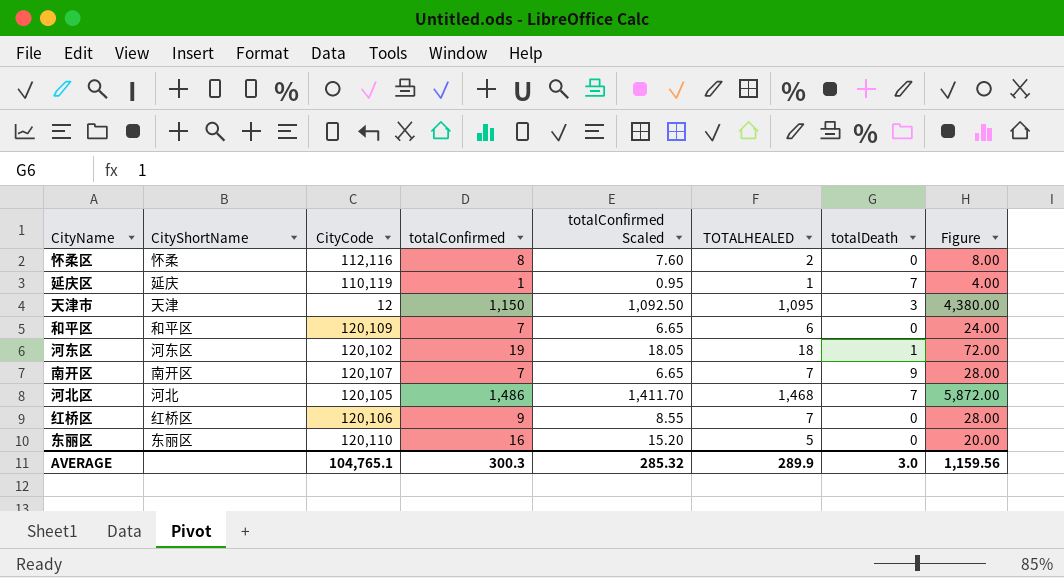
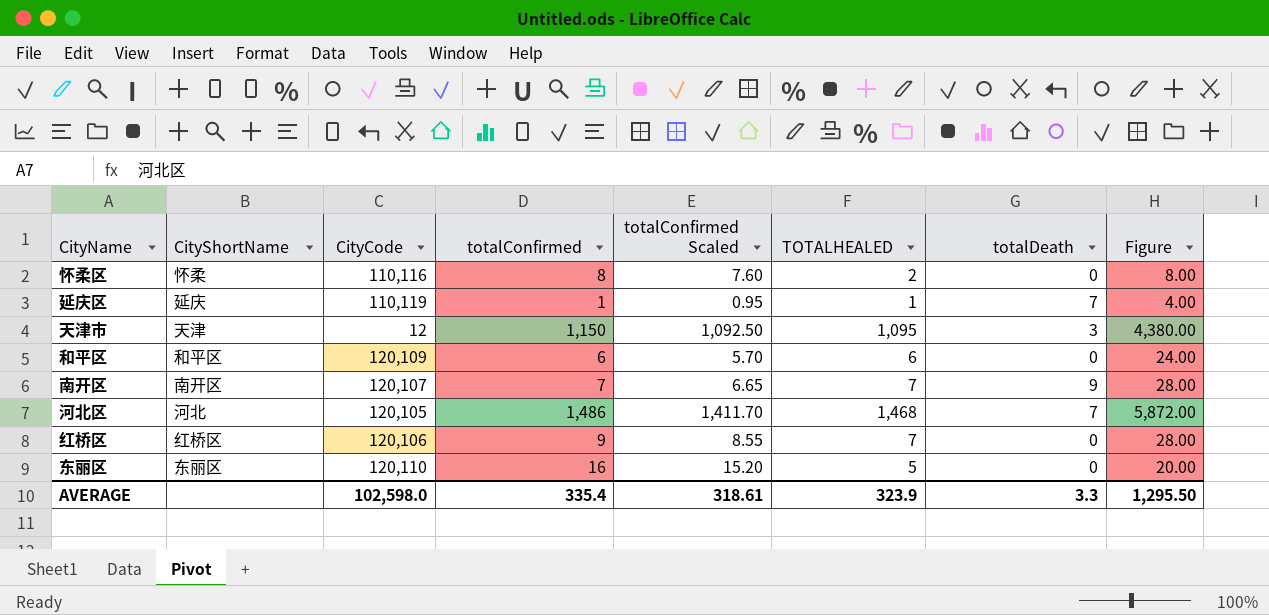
row 河东区: 河东区 | 120,102 | 19 | 18.05 | 18 | 1 | 72.00 -> none
怀柔区 | CityCode: 112,116 -> 110,116
和平区 | totalConfirmed: 7 -> 6
和平区 | totalConfirmed Scaled: 6.65 -> 5.70
AVERAGE | CityCode: 104,765.1 -> 102,598.0
AVERAGE | totalConfirmed: 300.3 -> 335.4
AVERAGE | totalConfirmed Scaled: 285.32 -> 318.61
AVERAGE | TOTALHEALED: 289.9 -> 323.9
AVERAGE | totalDeath: 3.0 -> 3.3
AVERAGE | Figure: 1,159.56 -> 1,295.50

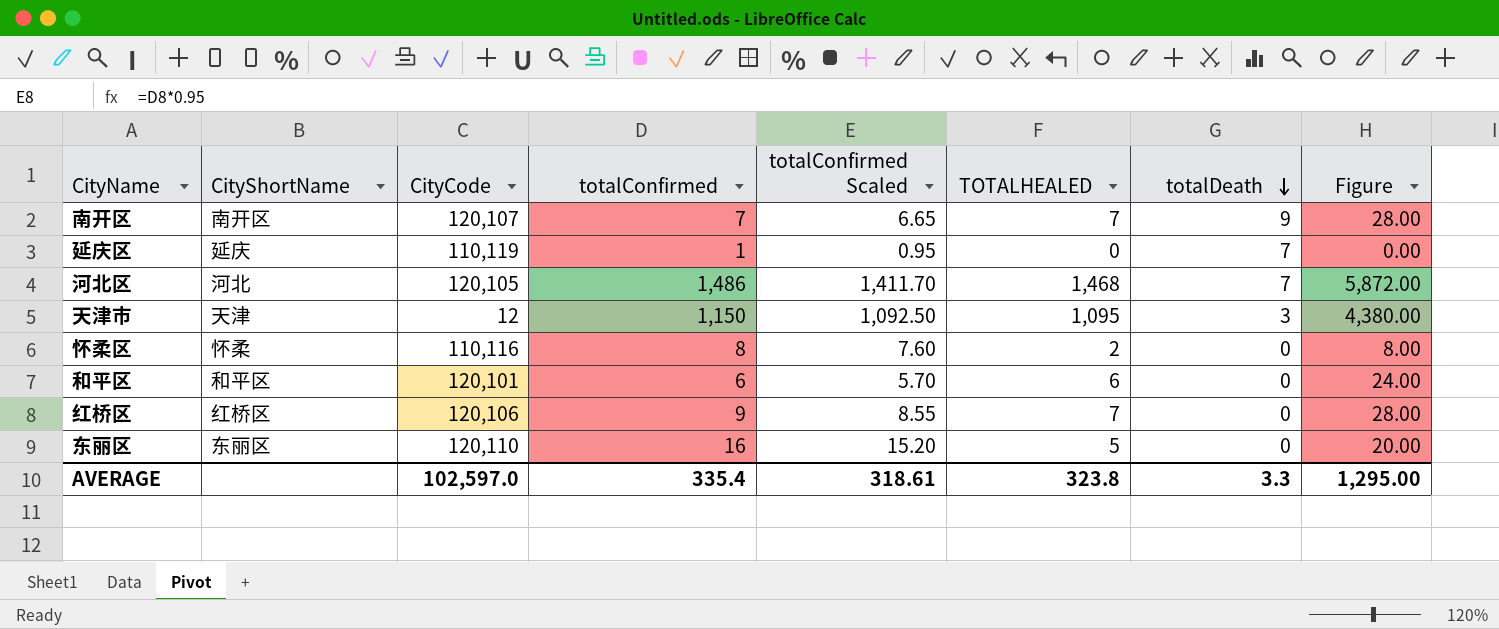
row order: none -> totalDeath descending
延庆区 | TOTALHEALED: 1 -> 0
延庆区 | Figure: 4.00 -> 0.00
和平区 | CityCode: 120,109 -> 120,101
AVERAGE | CityCode: 102,598.0 -> 102,597.0
AVERAGE | TOTALHEALED: 323.9 -> 323.8
AVERAGE | Figure: 1,295.50 -> 1,295.00

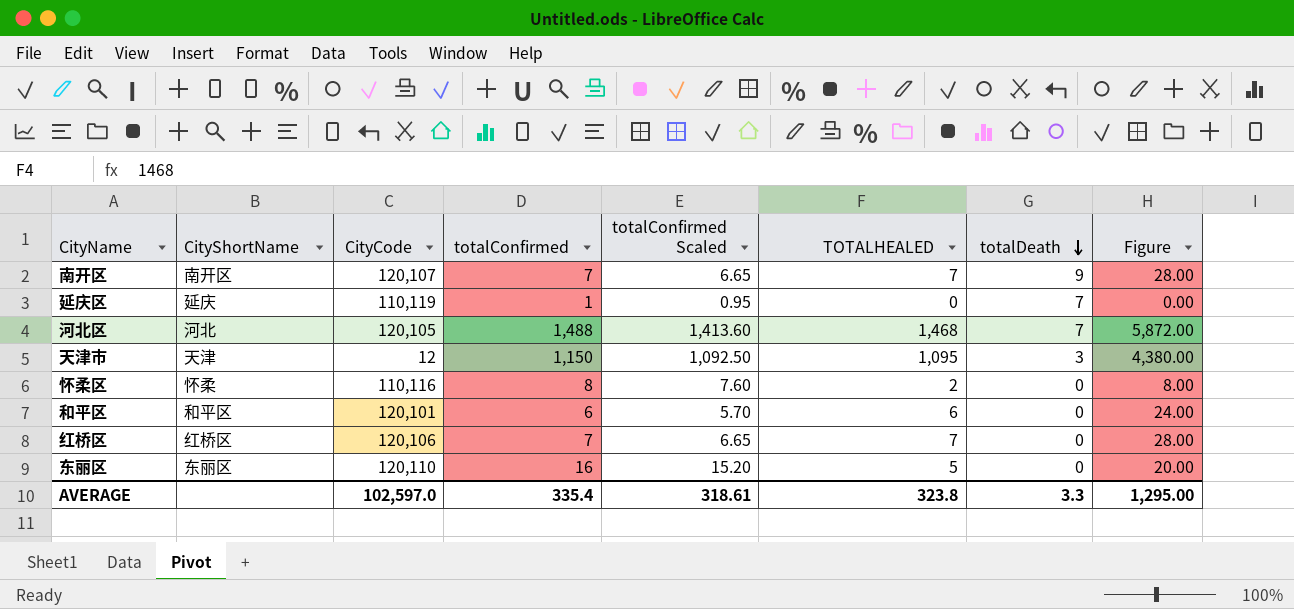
河北区 | totalConfirmed: 1,486 -> 1,488
河北区 | totalConfirmed Scaled: 1,411.70 -> 1,413.60
红桥区 | totalConfirmed: 9 -> 7
红桥区 | totalConfirmed Scaled: 8.55 -> 6.65

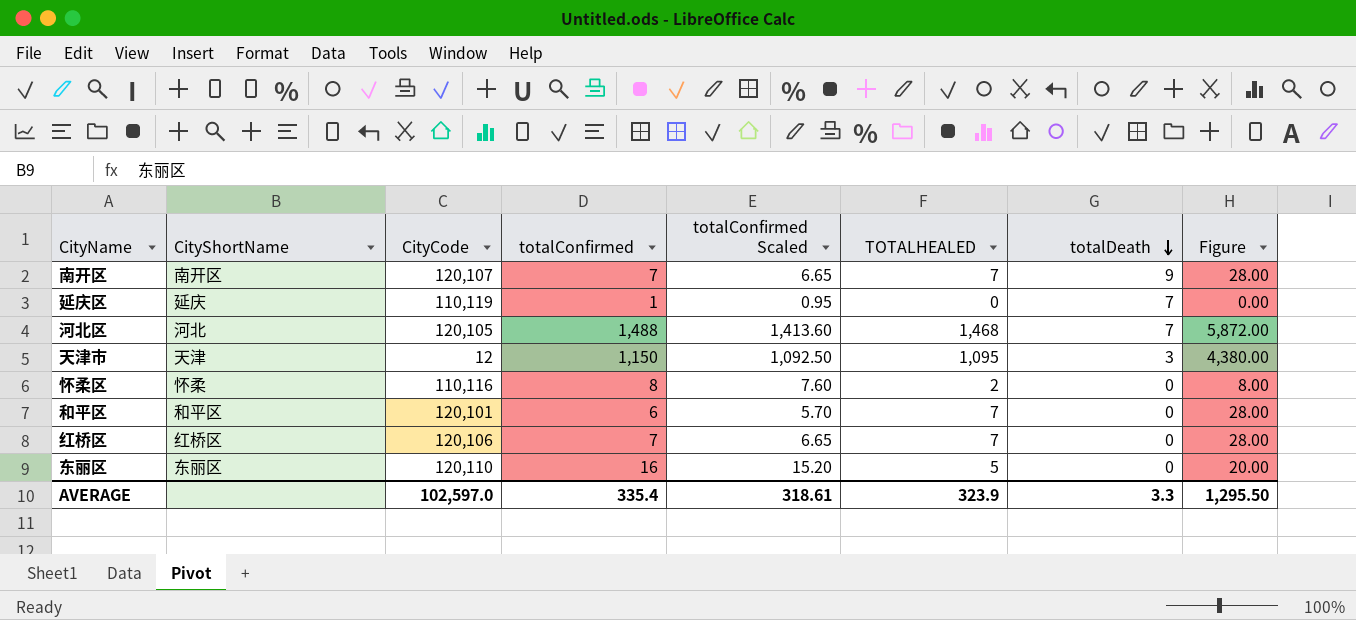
和平区 | TOTALHEALED: 6 -> 7
和平区 | Figure: 24.00 -> 28.00
AVERAGE | TOTALHEALED: 323.8 -> 323.9
AVERAGE | Figure: 1,295.00 -> 1,295.50

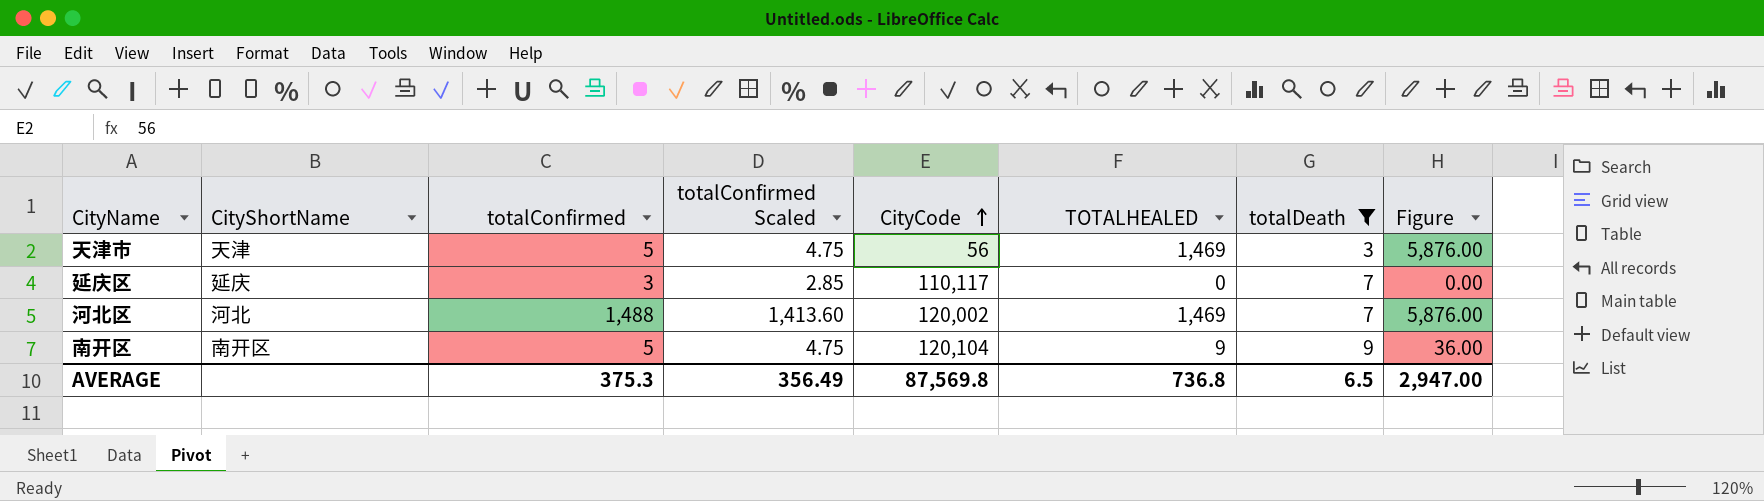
filter: none -> totalDeath != 0
row order: totalDeath descending -> CityCode ascending
column CityCode | position: 3 -> 5
天津市 | totalConfirmed: 1,150 -> 5
天津市 | totalConfirmed Scaled: 1,092.50 -> 4.75
天津市 | CityCode: 12 -> 56
天津市 | TOTALHEALED: 1,095 -> 1,469
天津市 | Figure: 4,380.00 -> 5,876.00
延庆区 | totalConfirmed: 1 -> 3
延庆区 | totalConfirmed Scaled: 0.95 -> 2.85
延庆区 | CityCode: 110,119 -> 110,117
河北区 | CityCode: 120,105 -> 120,002
河北区 | TOTALHEALED: 1,468 -> 1,469
河北区 | Figure: 5,872.00 -> 5,876.00
南开区 | totalConfirmed: 7 -> 5
南开区 | totalConfirmed Scaled: 6.65 -> 4.75
南开区 | CityCode: 120,107 -> 120,104
南开区 | TOTALHEALED: 7 -> 9
南开区 | Figure: 28.00 -> 36.00
AVERAGE | totalConfirmed: 335.4 -> 375.3
AVERAGE | totalConfirmed Scaled: 318.61 -> 356.49
AVERAGE | CityCode: 102,597.0 -> 87,569.8
AVERAGE | TOTALHEALED: 323.9 -> 736.8
AVERAGE | totalDeath: 3.3 -> 6.5
AVERAGE | Figure: 1,295.50 -> 2,947.00

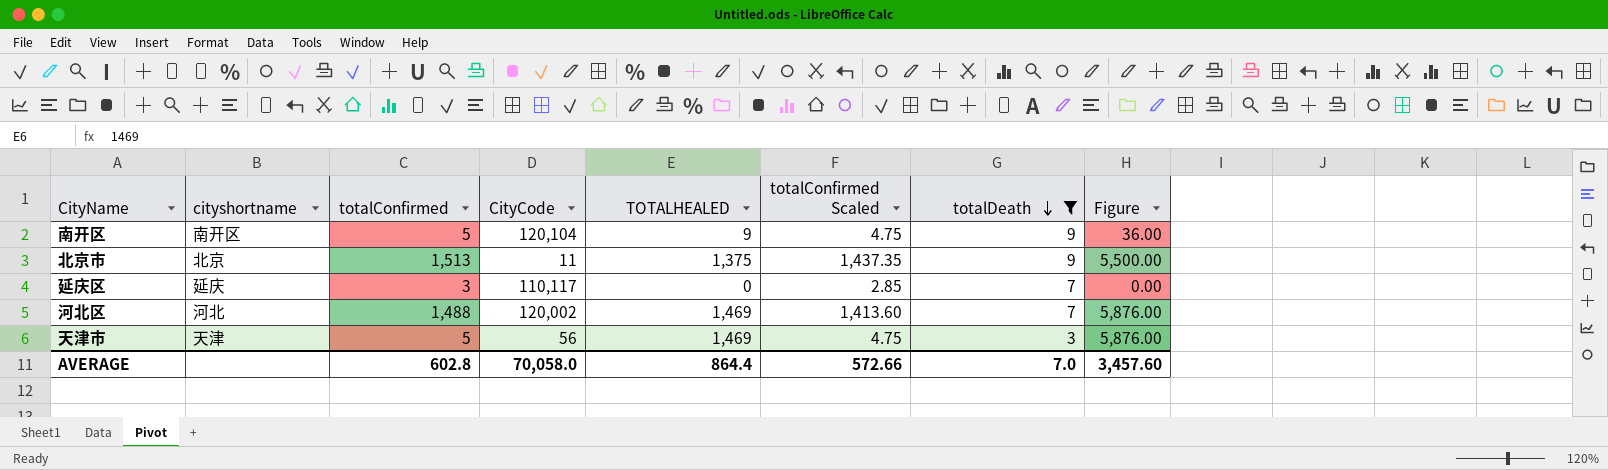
row order: CityCode ascending -> totalDeath descending
column name: CityShortName -> cityshortname
column totalConfirmed Scaled | position: 4 -> 6
row 北京市: none -> 北京 | 1,513 | 11 | 1,375 | 1,437.35 | 9 | 5,500.00
AVERAGE | totalConfirmed: 375.3 -> 602.8
AVERAGE | CityCode: 87,569.8 -> 70,058.0
AVERAGE | TOTALHEALED: 736.8 -> 864.4
AVERAGE | totalConfirmed Scaled: 356.49 -> 572.66
AVERAGE | totalDeath: 6.5 -> 7.0
AVERAGE | Figure: 2,947.00 -> 3,457.60

